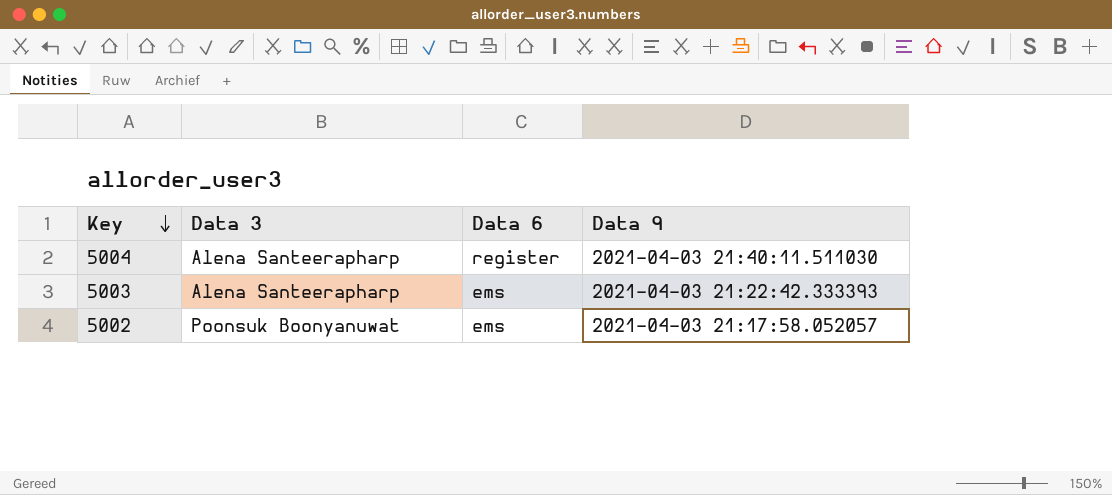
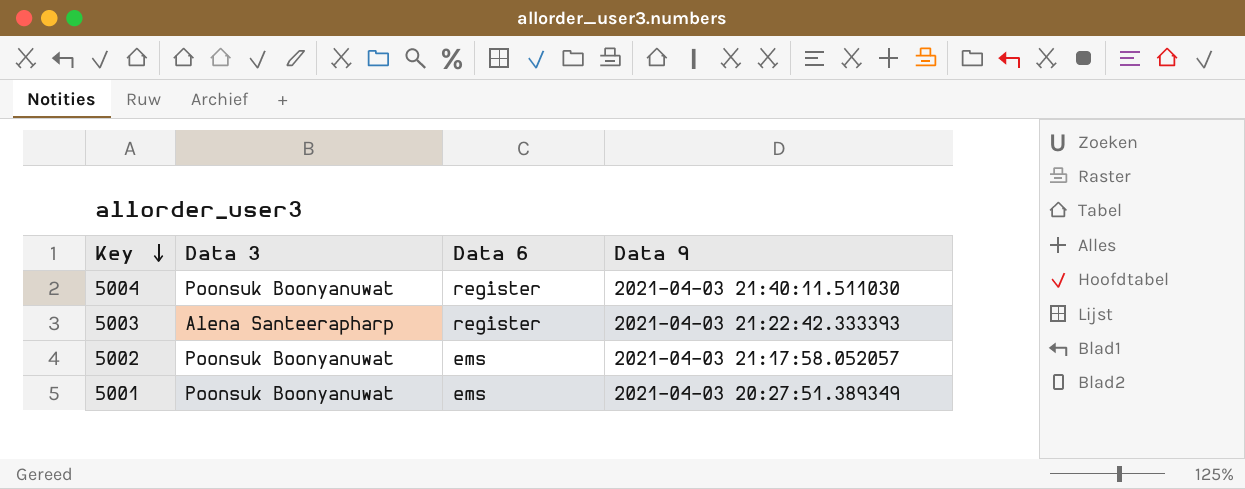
5004 | Data 3: Alena Santeerapharp -> Poonsuk Boonyanuwat
5003 | Data 6: ems -> register
row 5001: none -> Poonsuk Boonyanuwat | ems | 2021-04-03 20:27:51.389349

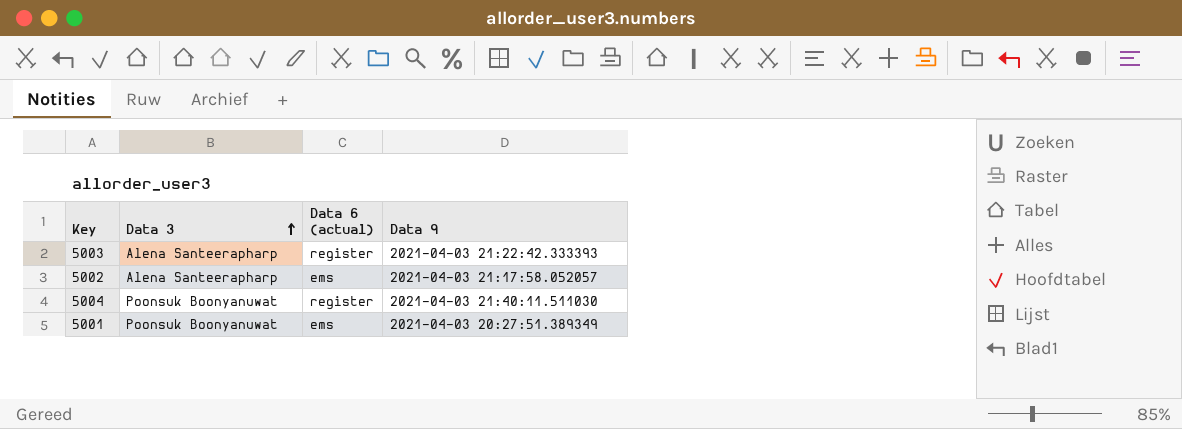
row order: Key descending -> Data 3 ascending
column name: Data 6 -> Data 6 (actual)
5002 | Data 3: Poonsuk Boonyanuwat -> Alena Santeerapharp

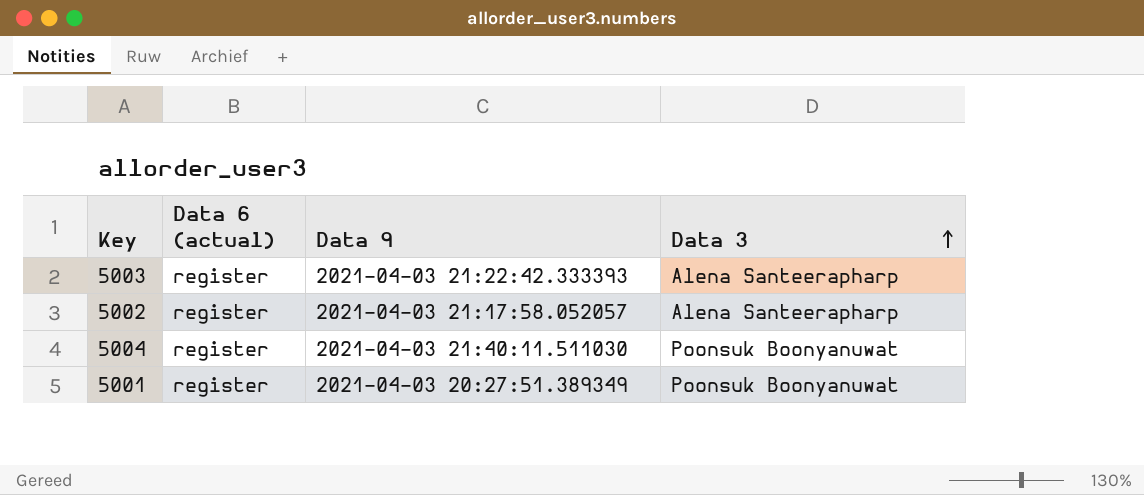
column Data 3 | position: 2 -> 4
5002 | Data 6 (actual): ems -> register
5001 | Data 6 (actual): ems -> register

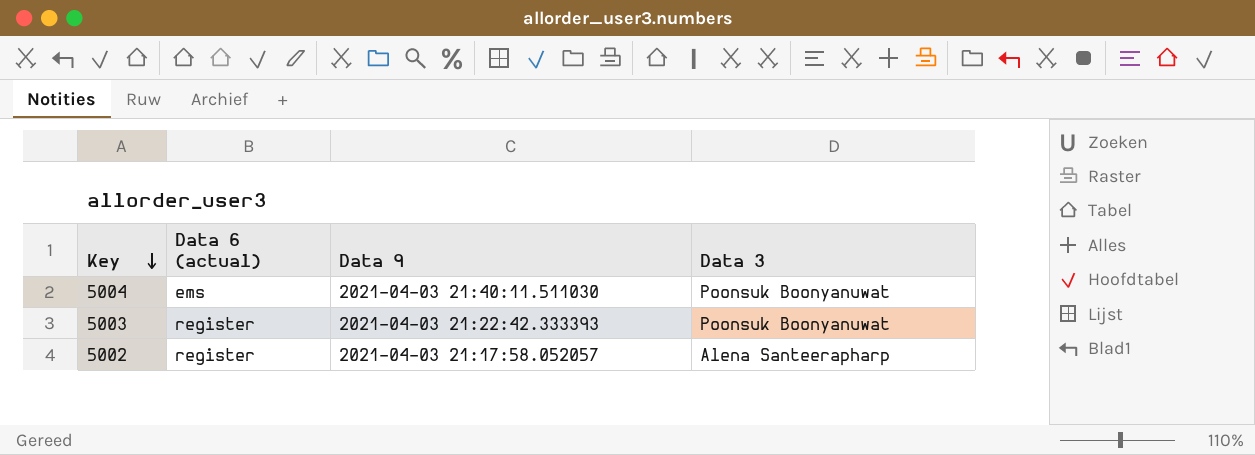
row order: Data 3 ascending -> Key descending
row 5001: register | 2021-04-03 20:27:51.389349 | Poonsuk Boonyanuwat -> none
5004 | Data 6 (actual): register -> ems
5003 | Data 3: Alena Santeerapharp -> Poonsuk Boonyanuwat

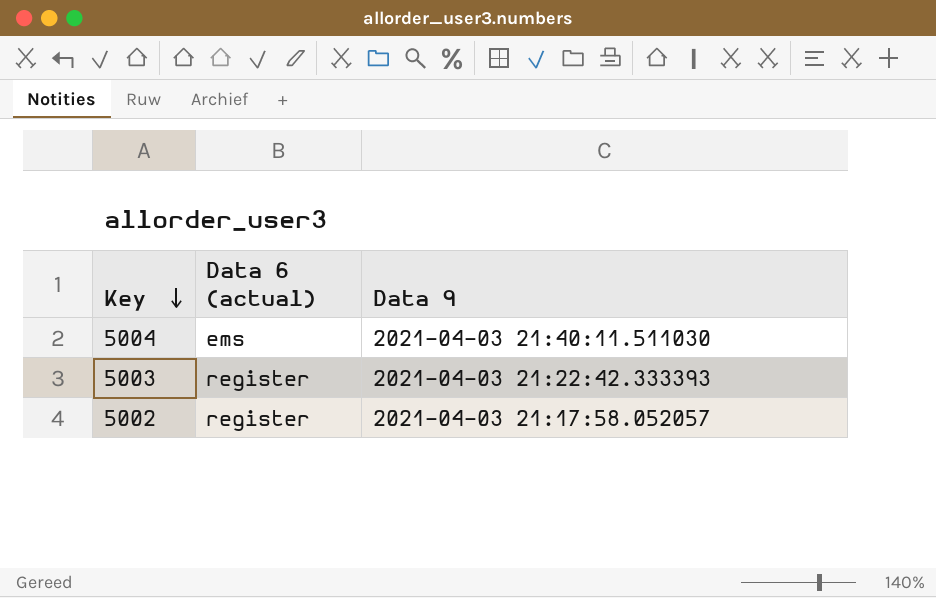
column Data 3 | position: 4 -> none

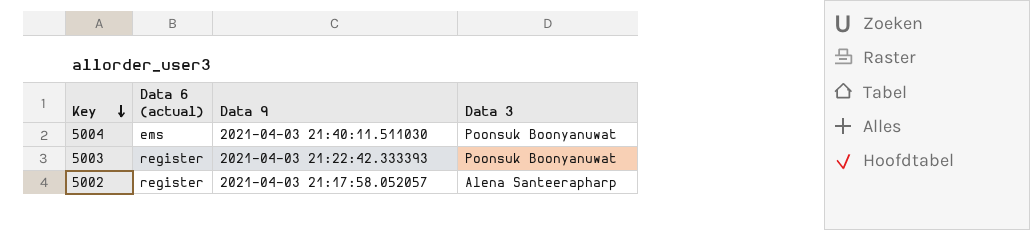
column Data 3 | position: none -> 4

